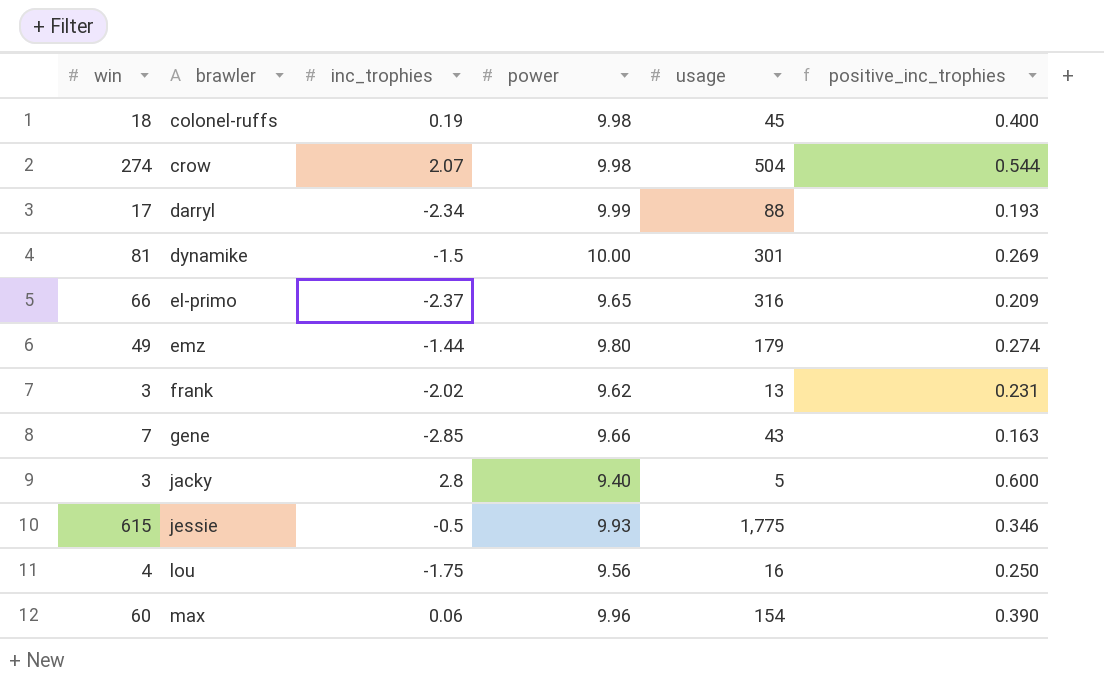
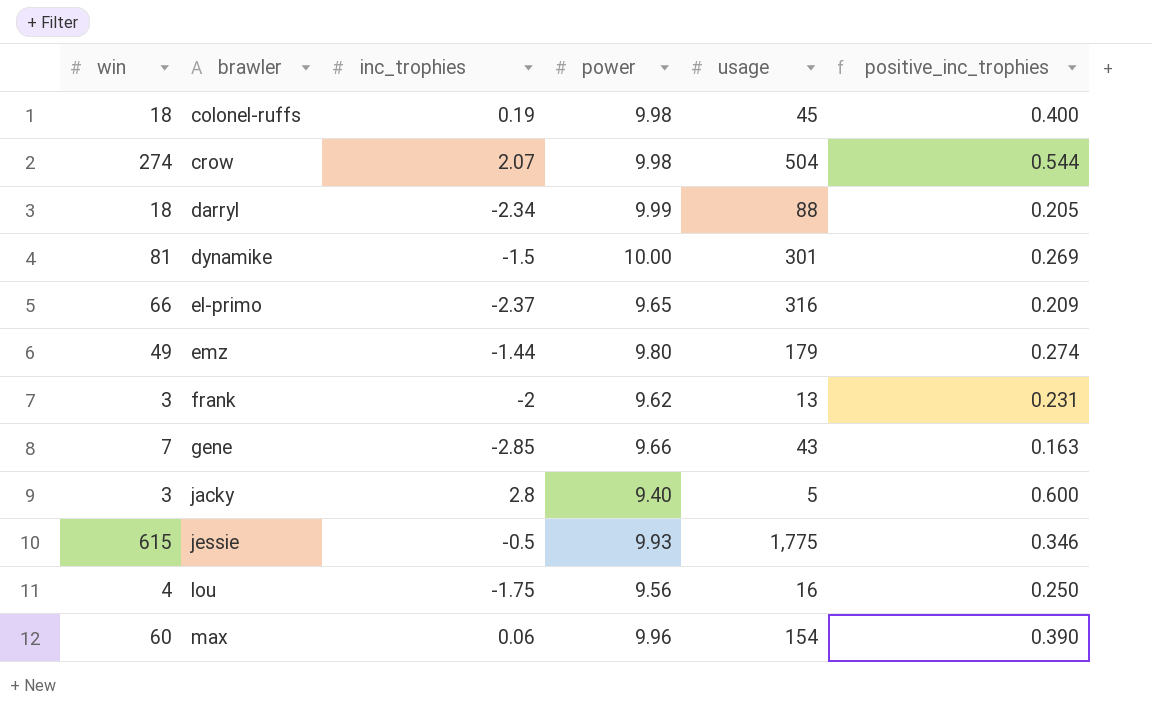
darryl | win: 17 -> 18
darryl | positive_inc_trophies: 0.193 -> 0.205
frank | inc_trophies: -2.02 -> -2

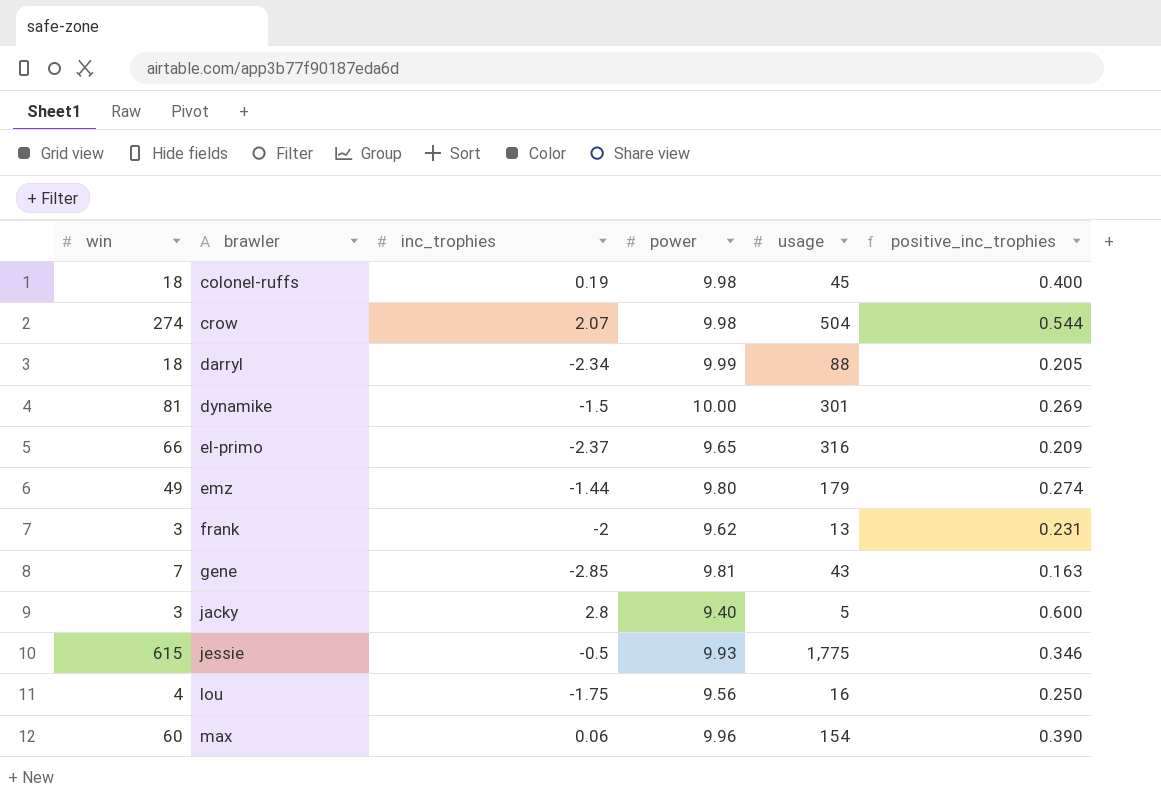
gene | power: 9.66 -> 9.81

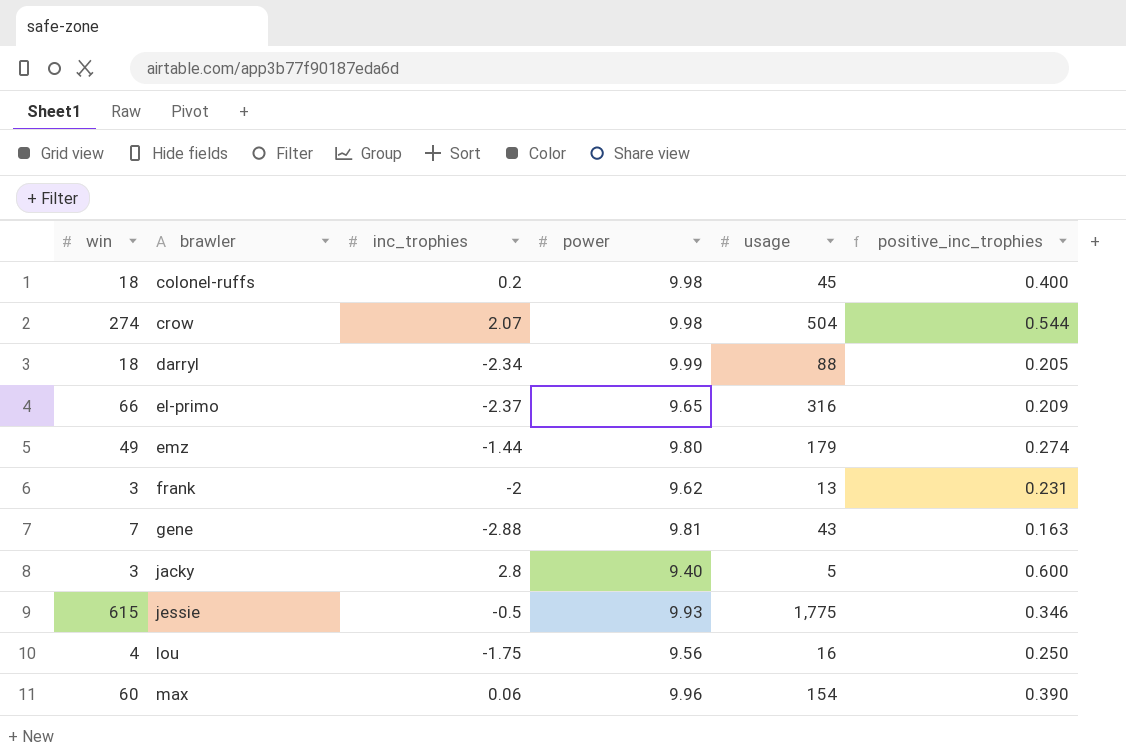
row dynamike: 81 | -1.5 | 10.00 | 301 | 0.269 -> none
colonel-ruffs | inc_trophies: 0.19 -> 0.2
gene | inc_trophies: -2.85 -> -2.88

